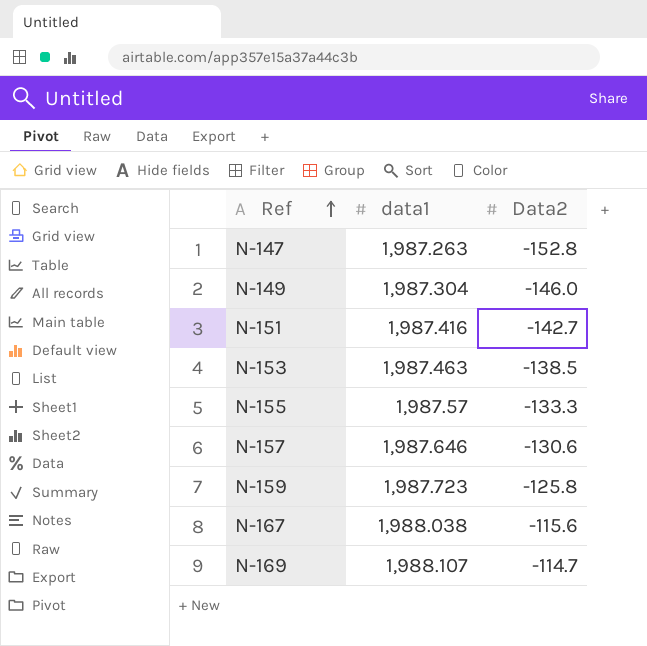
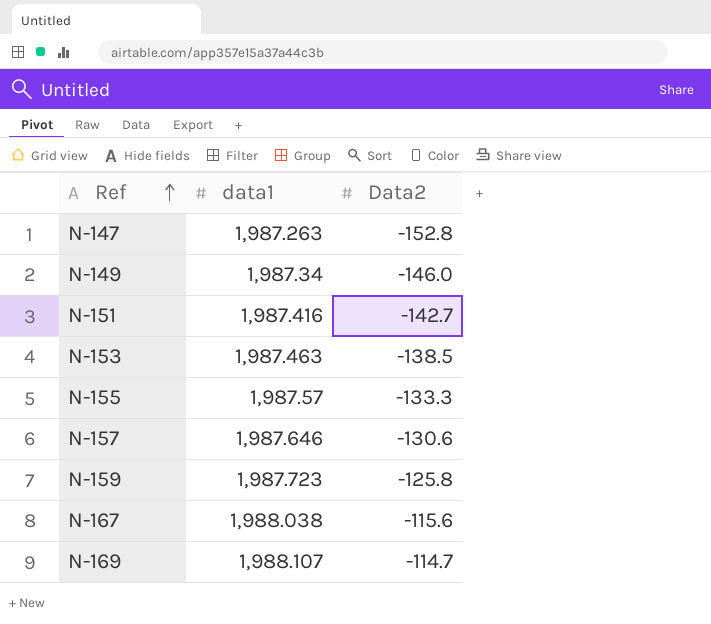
N-149 | data1: 1,987.304 -> 1,987.34

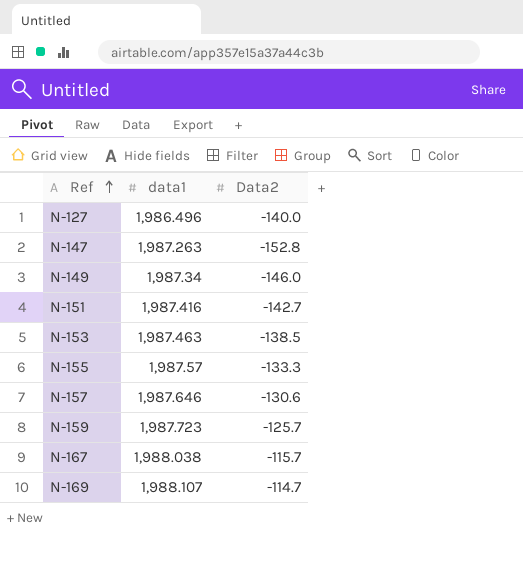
row N-127: none -> 1,986.496 | -140.0
N-159 | Data2: -125.8 -> -125.7
N-167 | Data2: -115.6 -> -115.7

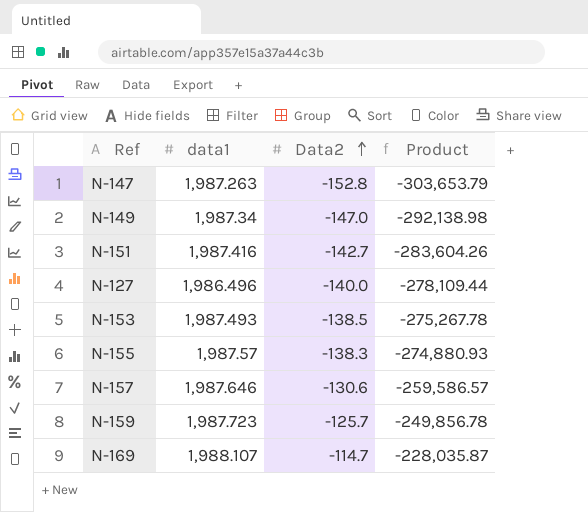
row order: Ref ascending -> Data2 ascending
column Product | formula: none -> [data1] * [Data2]
row N-167: 1,988.038 | -115.7 -> none
N-149 | Data2: -146.0 -> -147.0
N-153 | data1: 1,987.463 -> 1,987.493
N-155 | Data2: -133.3 -> -138.3

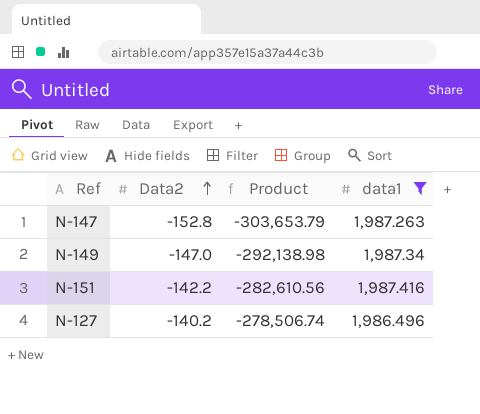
filter: none -> data1 <= 1,987.416
column data1 | position: 2 -> 4
N-151 | Data2: -142.7 -> -142.2
N-151 | Product: -283,604.26 -> -282,610.56
N-127 | Data2: -140.0 -> -140.2
N-127 | Product: -278,109.44 -> -278,506.74

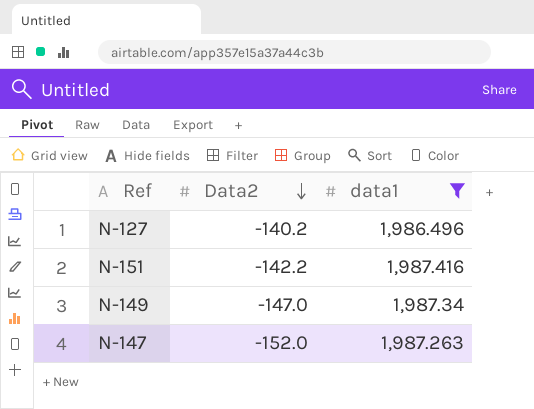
row order: Data2 ascending -> Data2 descending
column Product | formula: [Data2] * [data1] -> none
N-147 | Data2: -152.8 -> -152.0

